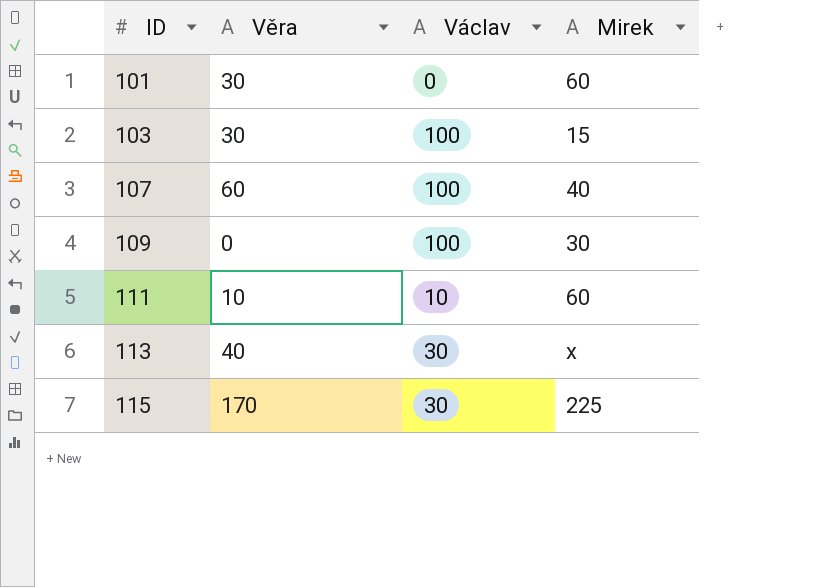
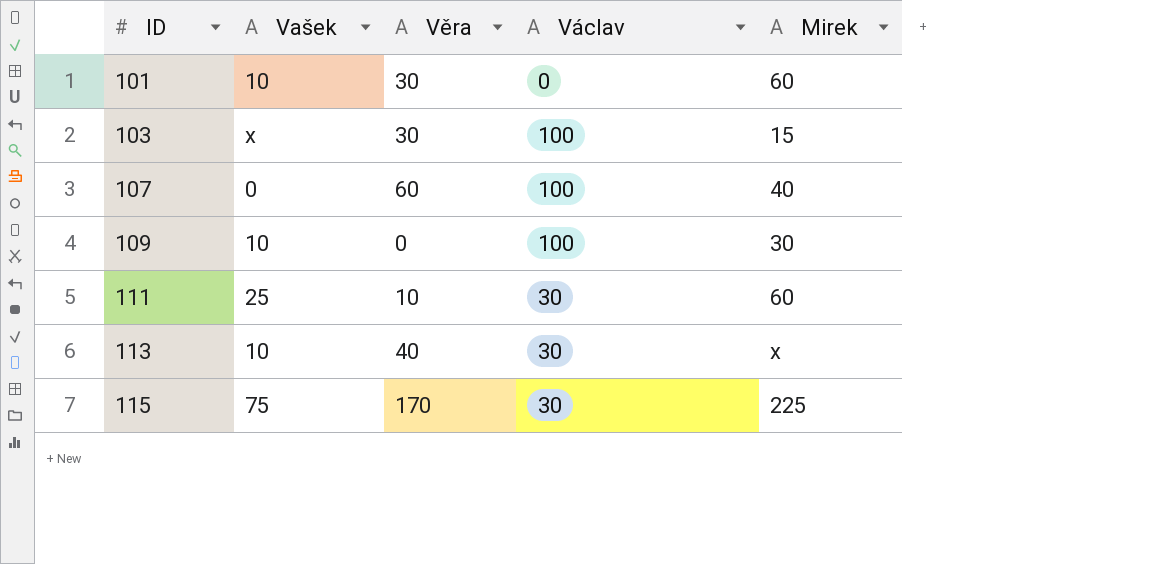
column Vašek | position: none -> 2
111 | Václav: 10 -> 30

